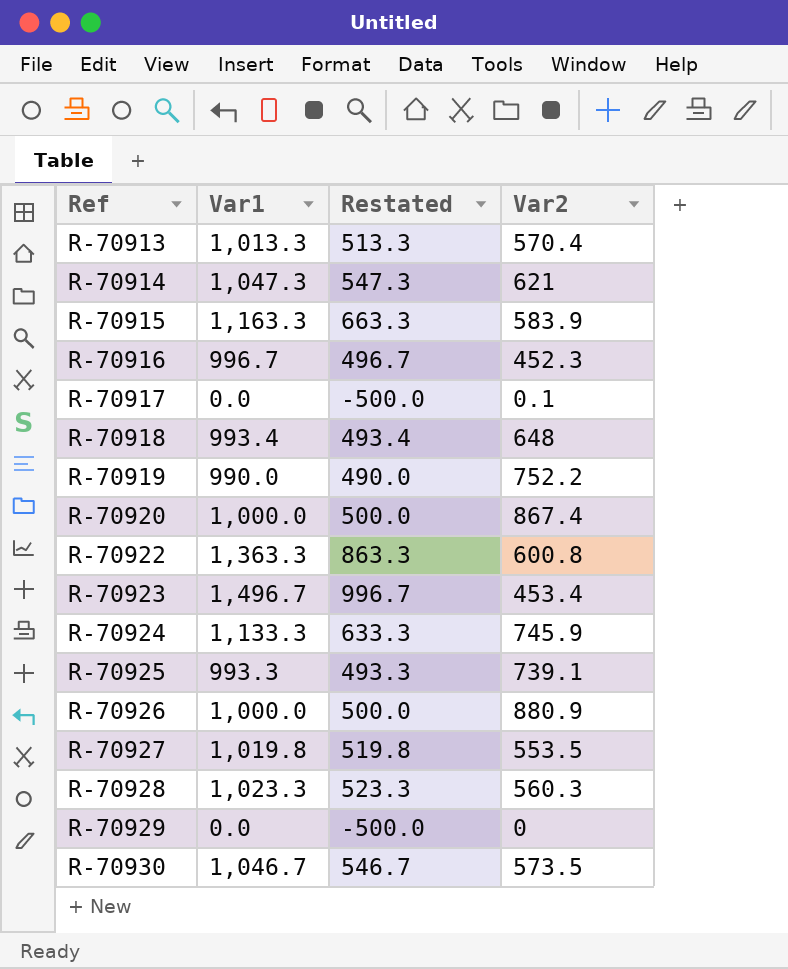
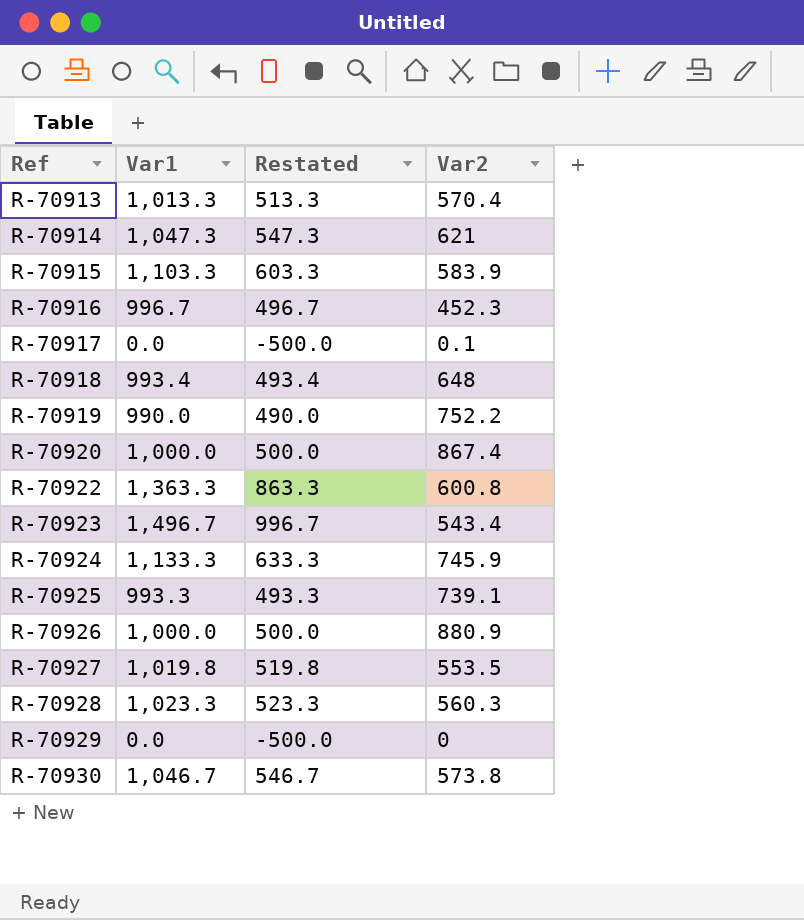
R-70915 | Var1: 1,163.3 -> 1,103.3
R-70915 | Restated: 663.3 -> 603.3
R-70923 | Var2: 453.4 -> 543.4
R-70930 | Var2: 573.5 -> 573.8

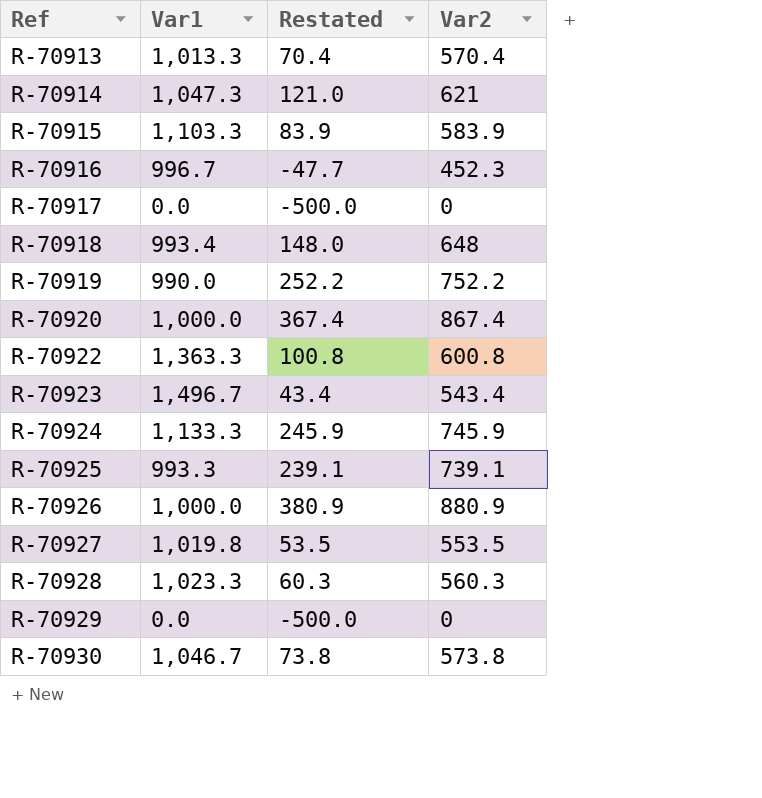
column Restated | formula: [Var1] - 500 -> [Var2] - 500
R-70917 | Var2: 0.1 -> 0

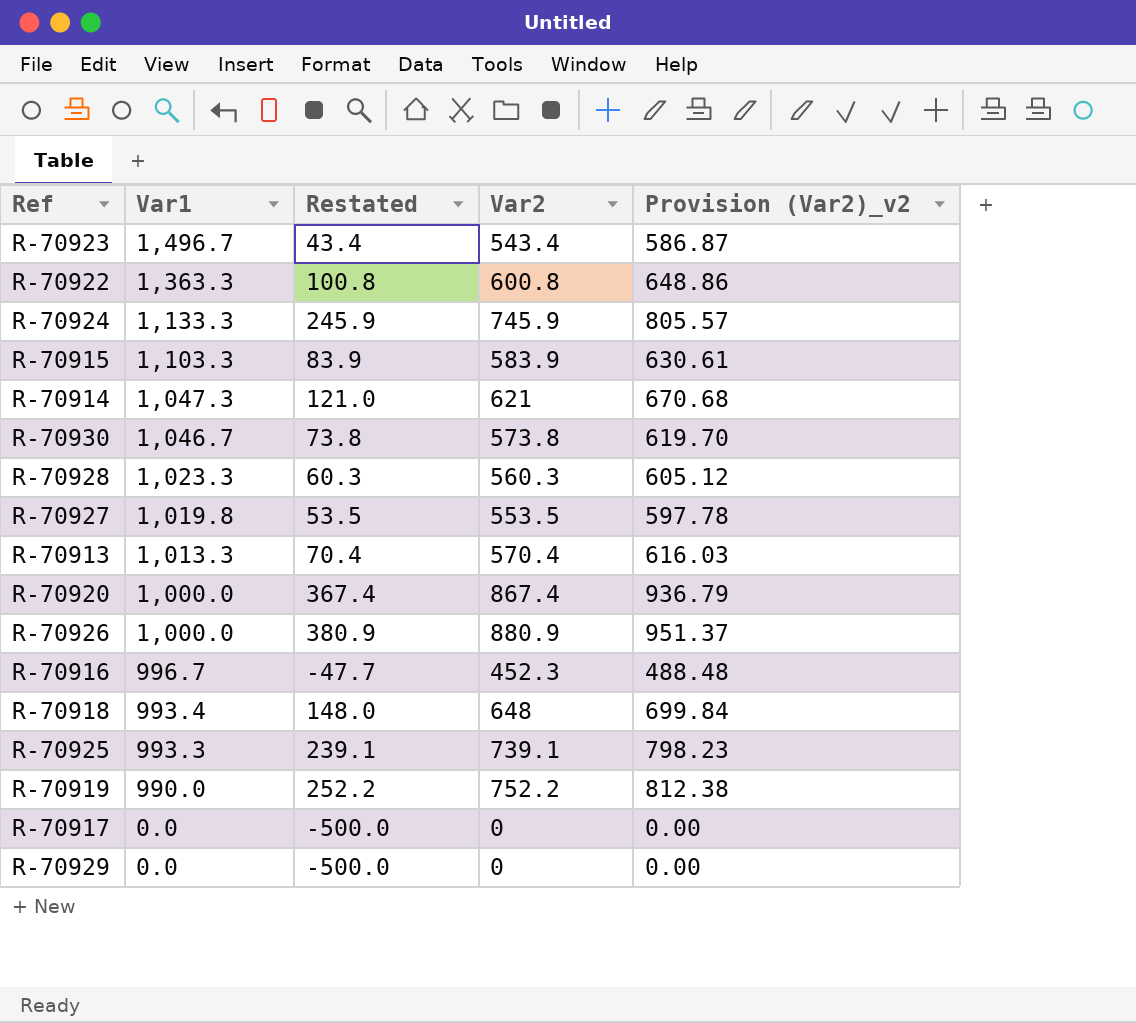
row order: Ref ascending -> Var1 descending
column Provision (Var2)_v2 | formula: none -> [Var2] * 1.08

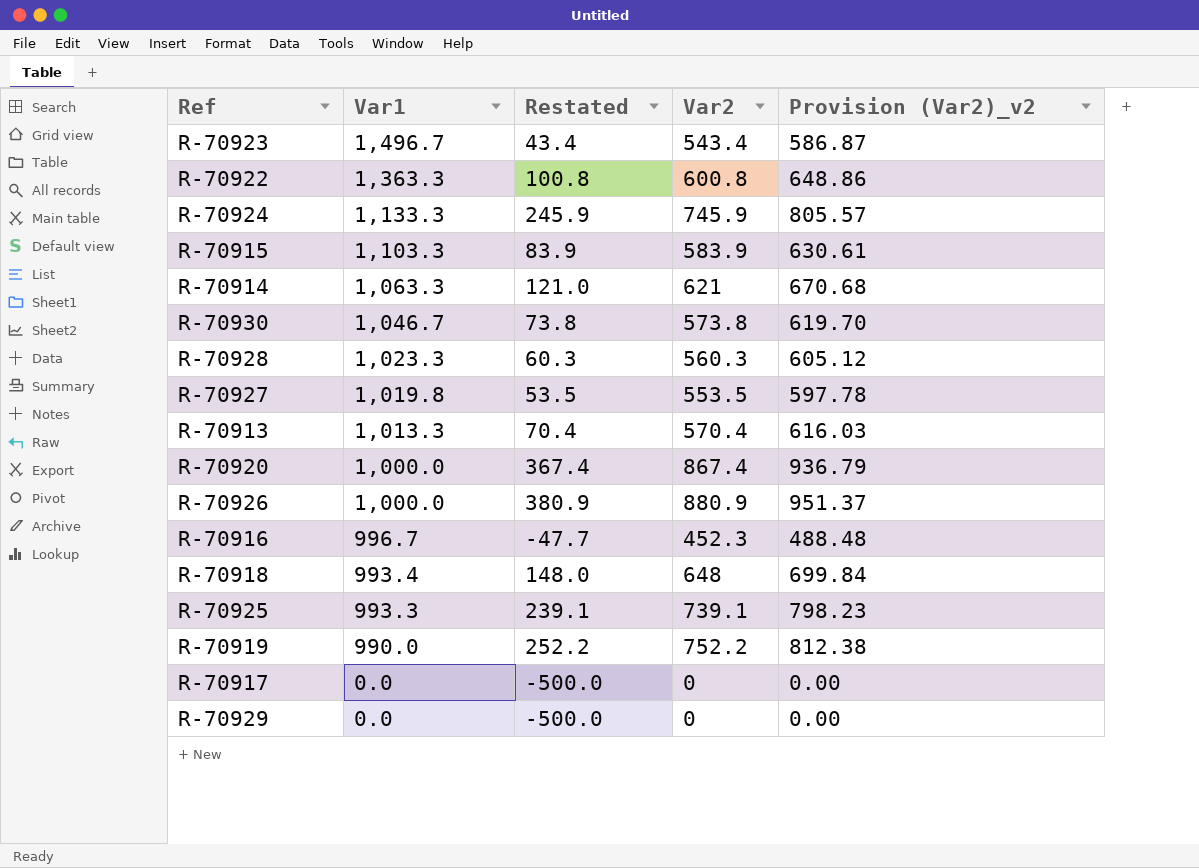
R-70914 | Var1: 1,047.3 -> 1,063.3

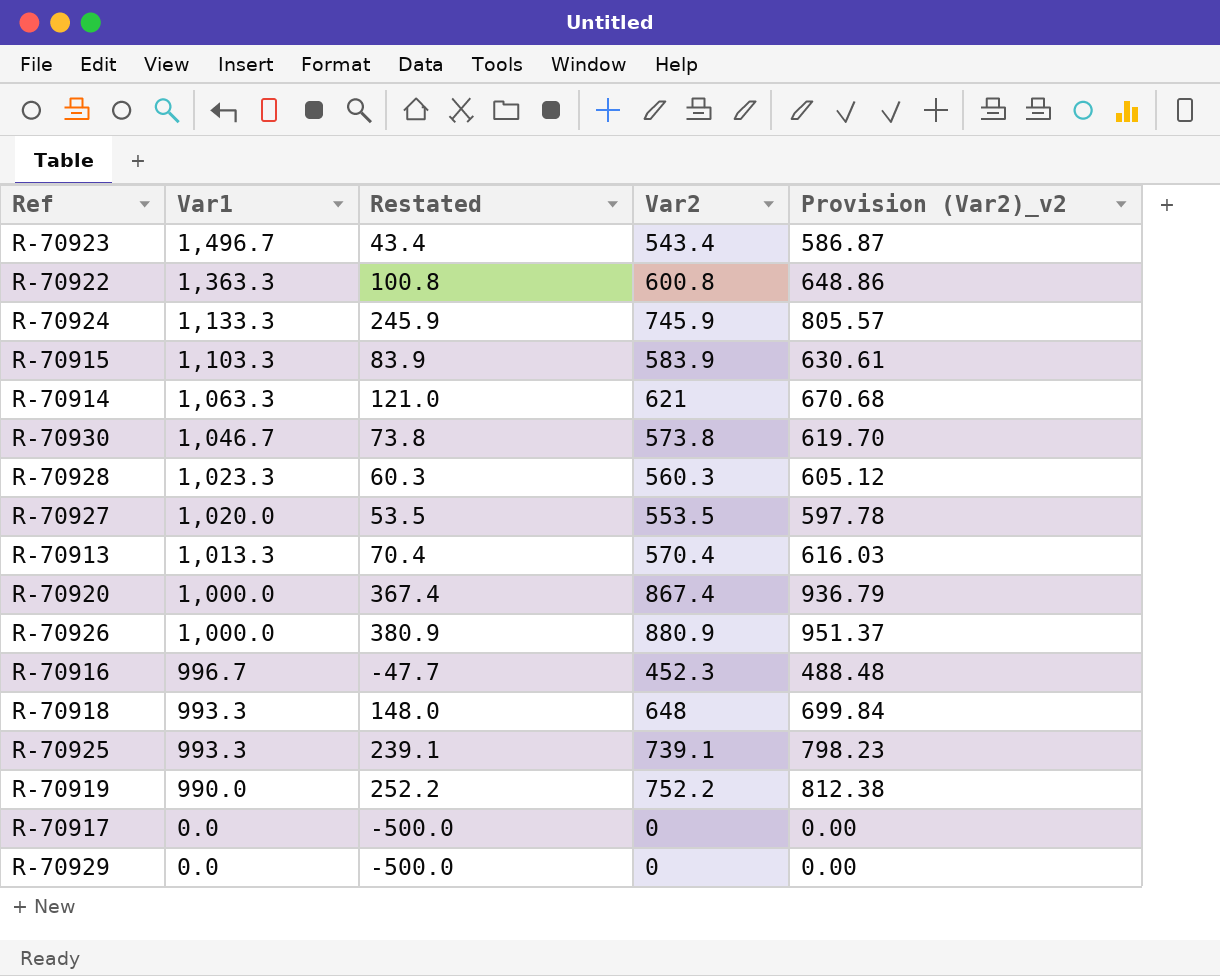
R-70927 | Var1: 1,019.8 -> 1,020.0
R-70918 | Var1: 993.4 -> 993.3

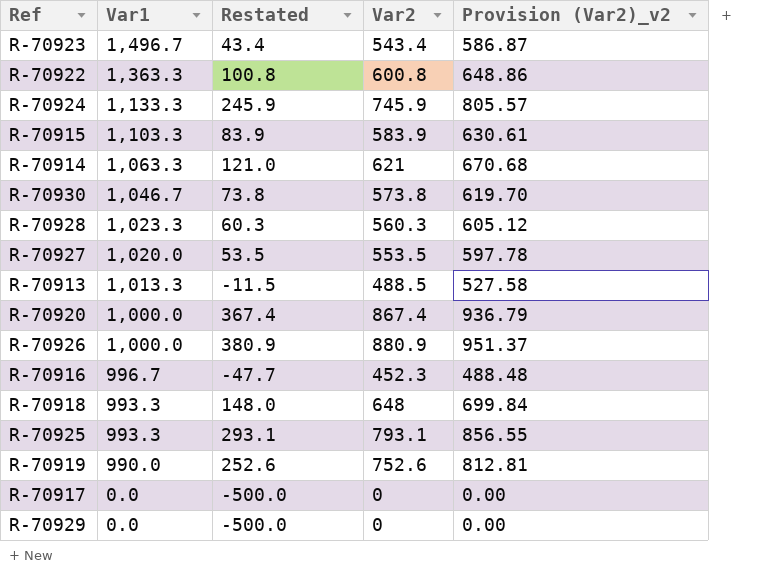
R-70913 | Restated: 70.4 -> -11.5
R-70913 | Var2: 570.4 -> 488.5
R-70913 | Provision (Var2)_v2: 616.03 -> 527.58
R-70925 | Restated: 239.1 -> 293.1
R-70925 | Var2: 739.1 -> 793.1
R-70925 | Provision (Var2)_v2: 798.23 -> 856.55
R-70919 | Restated: 252.2 -> 252.6
R-70919 | Var2: 752.2 -> 752.6
R-70919 | Provision (Var2)_v2: 812.38 -> 812.81

